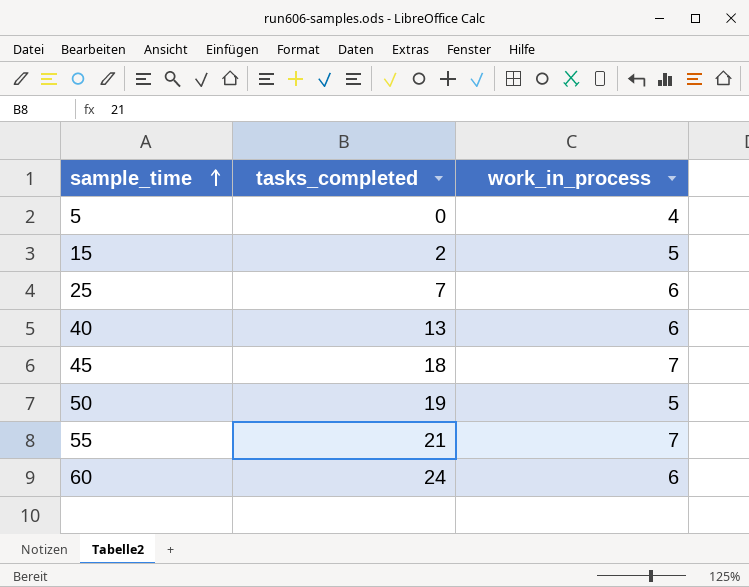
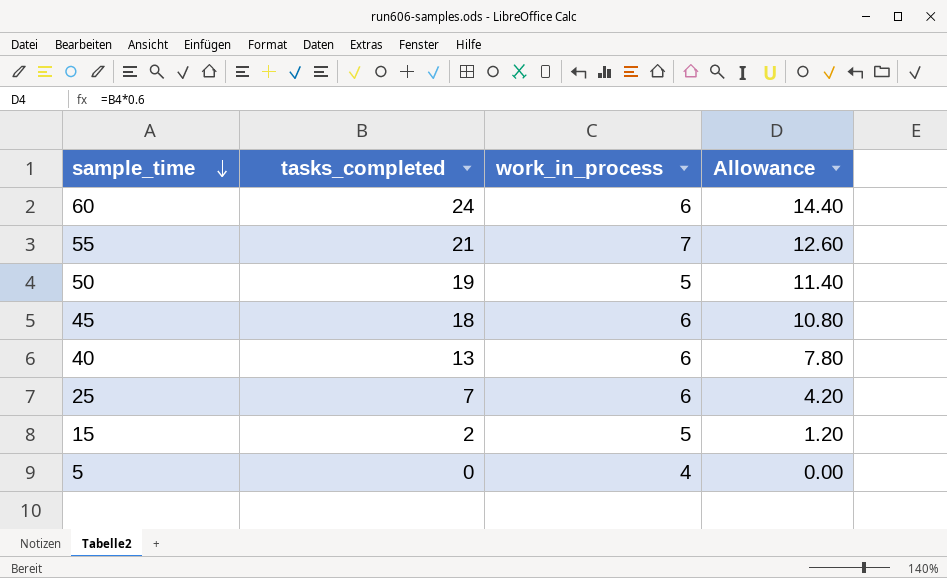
row order: sample_time ascending -> sample_time descending
column Allowance | formula: none -> [tasks_completed] * 0.6
45 | work_in_process: 7 -> 6

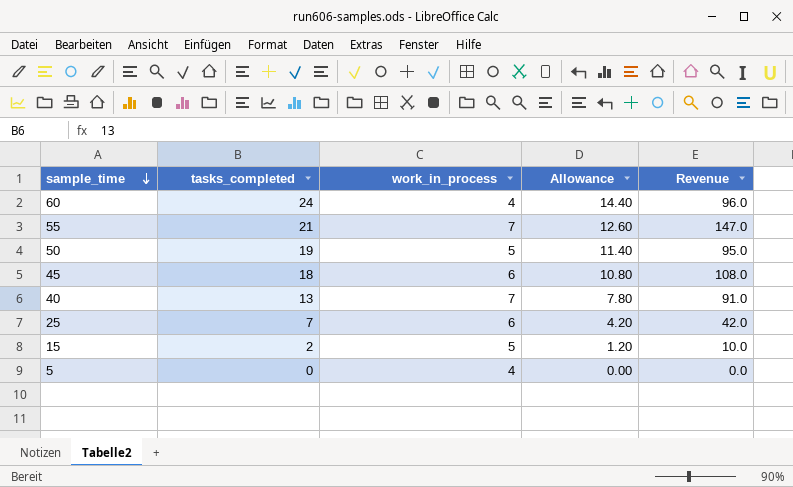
column Revenue | formula: none -> [tasks_completed] * [work_in_process]
60 | work_in_process: 6 -> 4
40 | work_in_process: 6 -> 7

